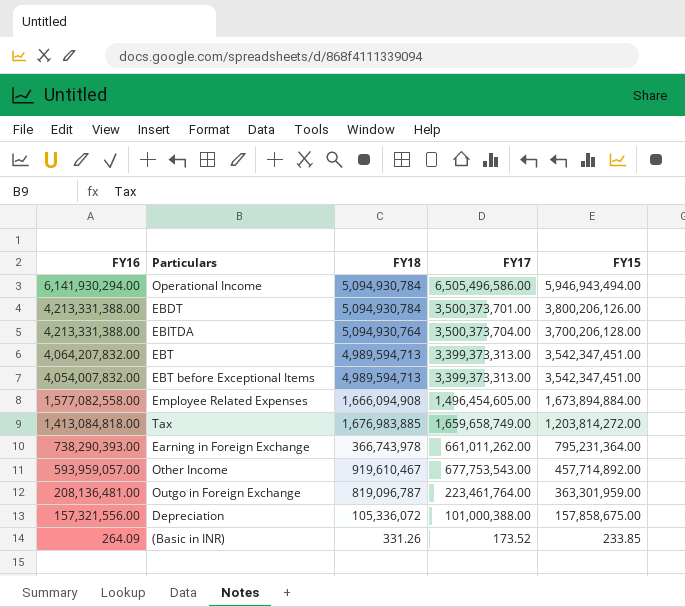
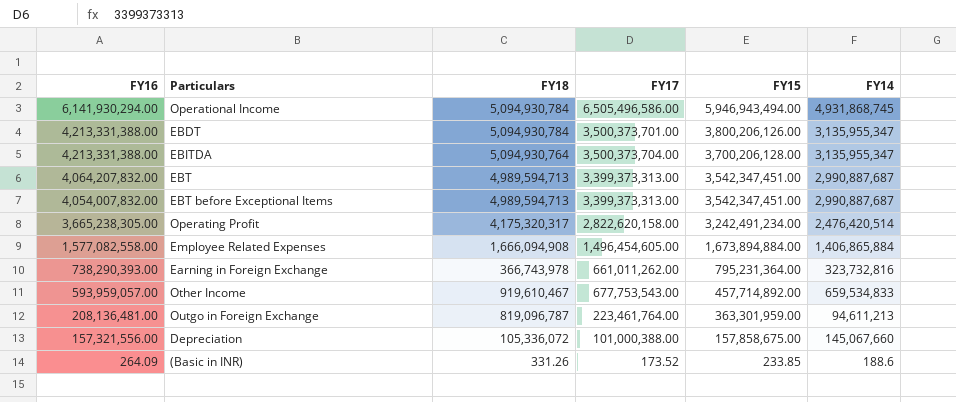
column FY14 | position: none -> 6
row Tax: 1,413,084,818.00 | 1,676,983,885 | 1,659,658,749.00 | 1,203,814,272.00 -> none
row Operating Profit: none -> 3,665,238,305.00 | 4,175,320,317 | 2,822,620,158.00 | 3,242,491,234.00 | 2,476,420,514

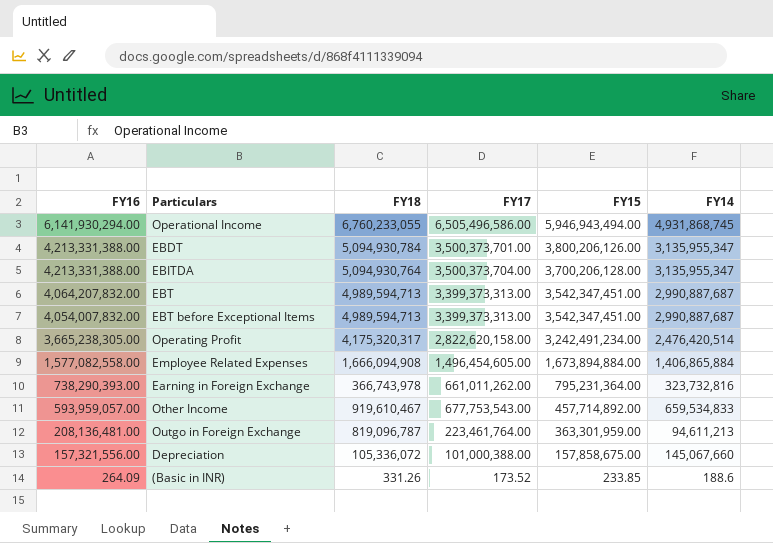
Operational Income | FY18: 5,094,930,784 -> 6,760,233,055

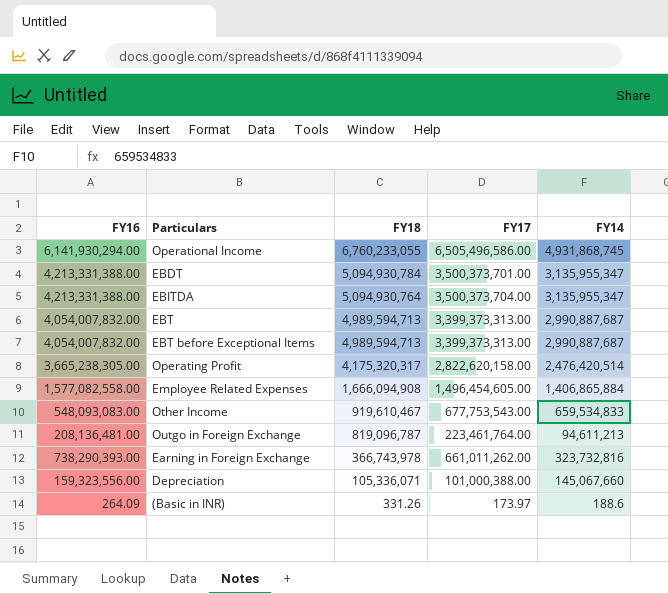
row order: FY16 descending -> FY18 descending
column FY15 | position: 5 -> none
EBT | FY16: 4,064,207,832.00 -> 4,054,007,832.00
Other Income | FY16: 593,959,057.00 -> 548,093,083.00
Depreciation | FY16: 157,321,556.00 -> 159,323,556.00
Depreciation | FY18: 105,336,072 -> 105,336,071
(Basic in INR) | FY17: 173.52 -> 173.97

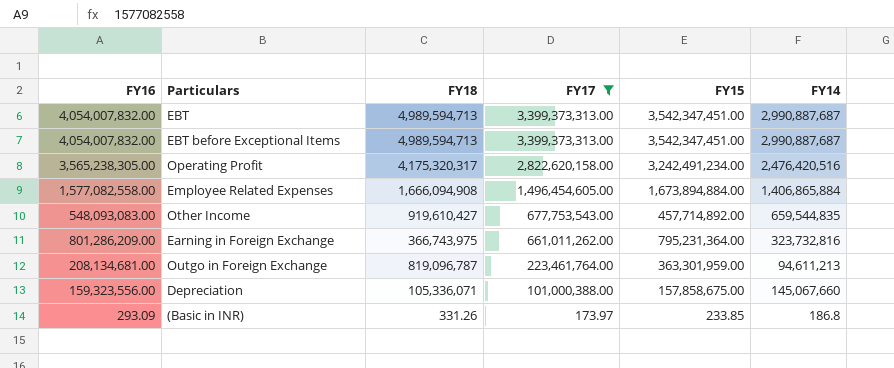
filter: none -> FY17 <= 3,399,373,313.00
row order: FY18 descending -> FY17 descending
column FY15 | position: none -> 5
Operating Profit | FY16: 3,665,238,305.00 -> 3,565,238,305.00
Operating Profit | FY14: 2,476,420,514 -> 2,476,420,516
Other Income | FY18: 919,610,467 -> 919,610,427
Other Income | FY14: 659,534,833 -> 659,544,835
Earning in Foreign Exchange | FY16: 738,290,393.00 -> 801,286,209.00
Earning in Foreign Exchange | FY18: 366,743,978 -> 366,743,975
Outgo in Foreign Exchange | FY16: 208,136,481.00 -> 208,134,681.00
(Basic in INR) | FY16: 264.09 -> 293.09
(Basic in INR) | FY14: 188.6 -> 186.8

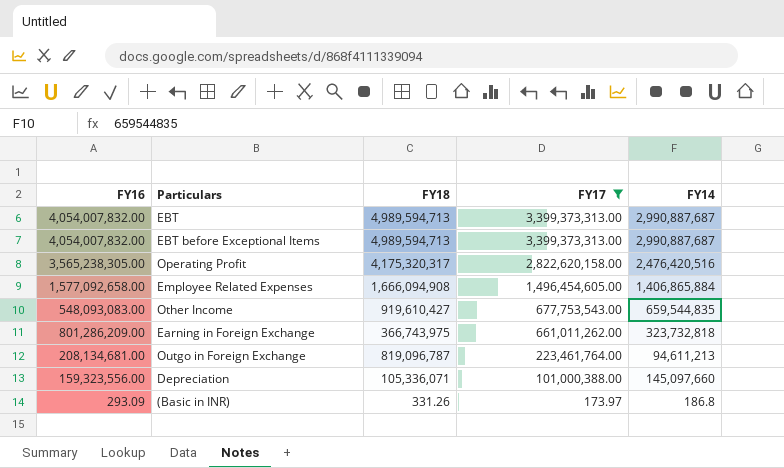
column FY15 | position: 5 -> none
Employee Related Expenses | FY16: 1,577,082,558.00 -> 1,577,092,658.00
Earning in Foreign Exchange | FY14: 323,732,816 -> 323,732,818
Depreciation | FY14: 145,067,660 -> 145,097,660

